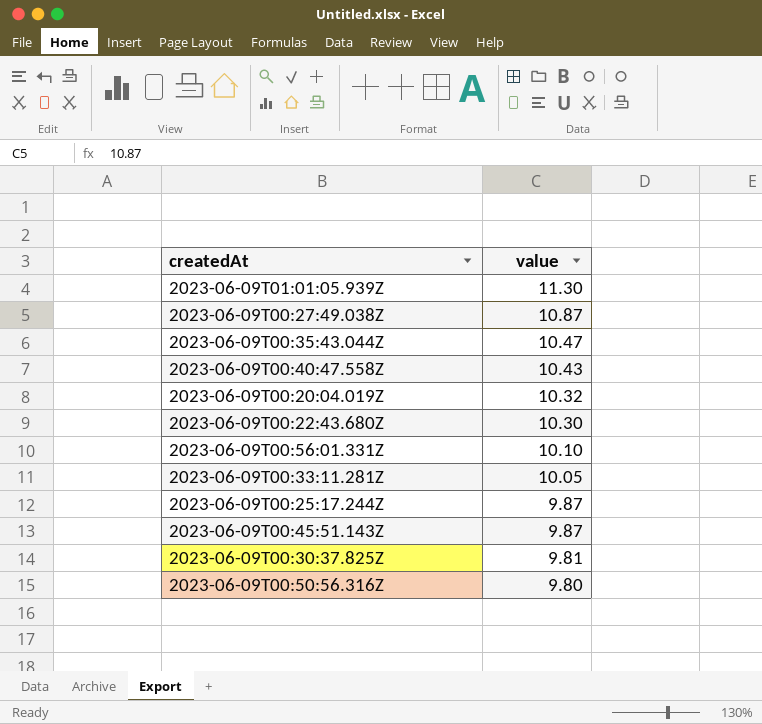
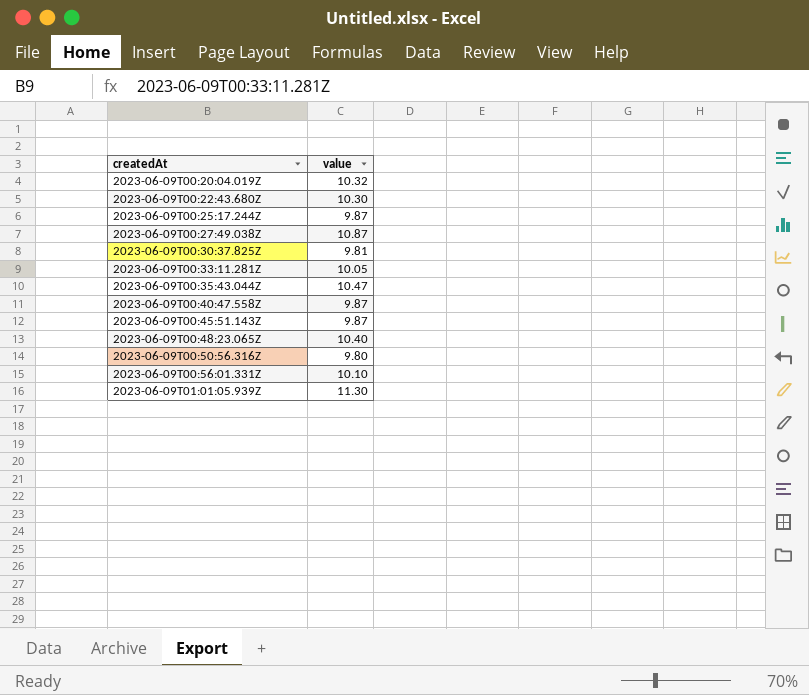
row order: value descending -> createdAt ascending
2023-06-09T00:40:47.558Z | value: 10.43 -> 9.87
row 2023-06-09T00:48:23.065Z: none -> 10.40

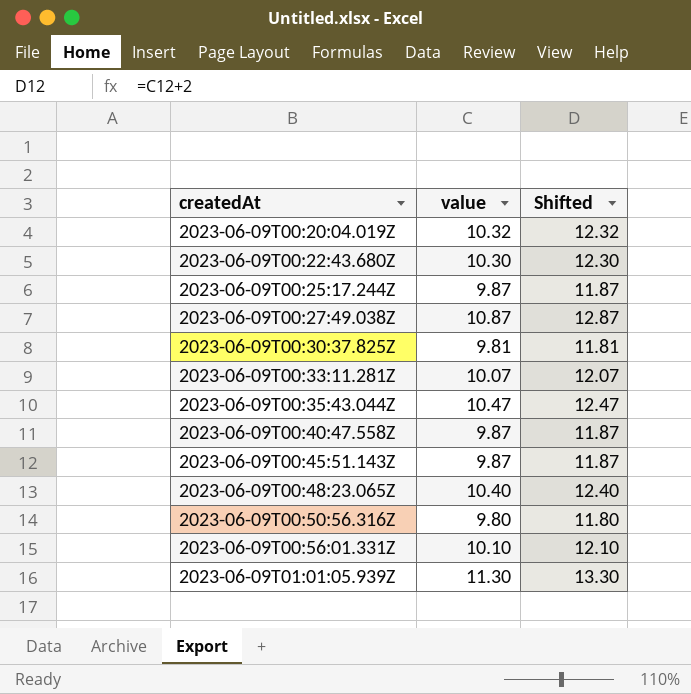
column Shifted | formula: none -> [value] + 2
2023-06-09T00:33:11.281Z | value: 10.05 -> 10.07

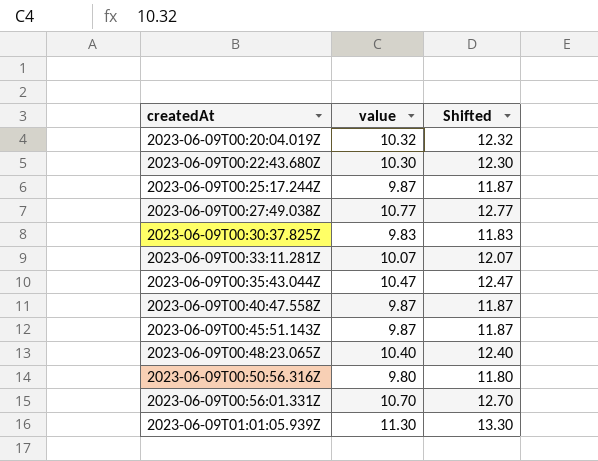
2023-06-09T00:27:49.038Z | value: 10.87 -> 10.77
2023-06-09T00:27:49.038Z | Shifted: 12.87 -> 12.77
2023-06-09T00:30:37.825Z | value: 9.81 -> 9.83
2023-06-09T00:30:37.825Z | Shifted: 11.81 -> 11.83
2023-06-09T00:56:01.331Z | value: 10.10 -> 10.70
2023-06-09T00:56:01.331Z | Shifted: 12.10 -> 12.70

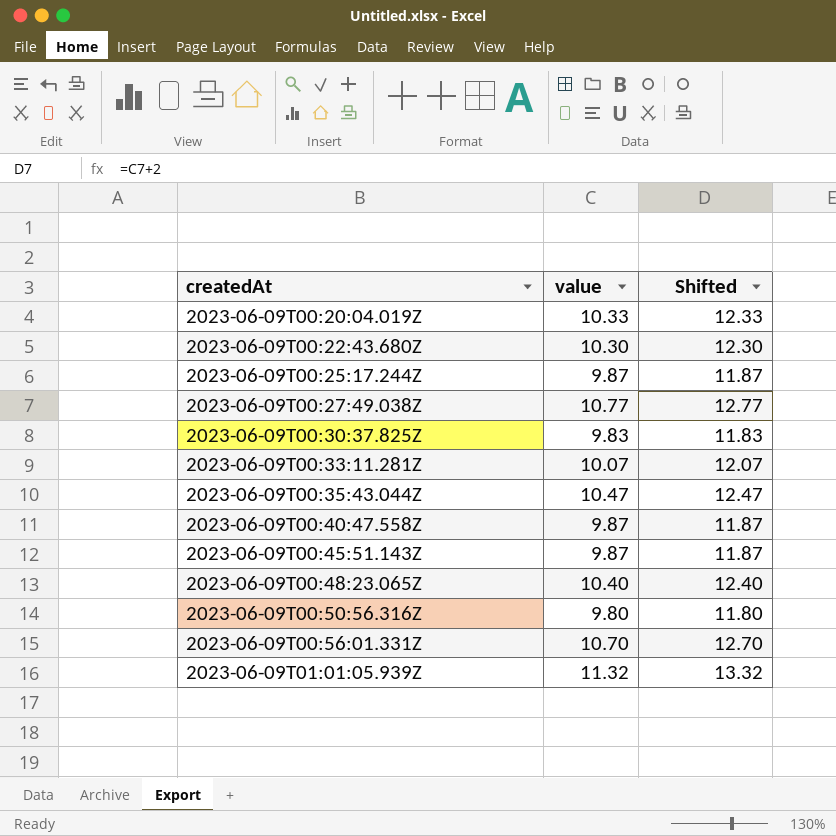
2023-06-09T00:20:04.019Z | value: 10.32 -> 10.33
2023-06-09T00:20:04.019Z | Shifted: 12.32 -> 12.33
2023-06-09T01:01:05.939Z | value: 11.30 -> 11.32
2023-06-09T01:01:05.939Z | Shifted: 13.30 -> 13.32

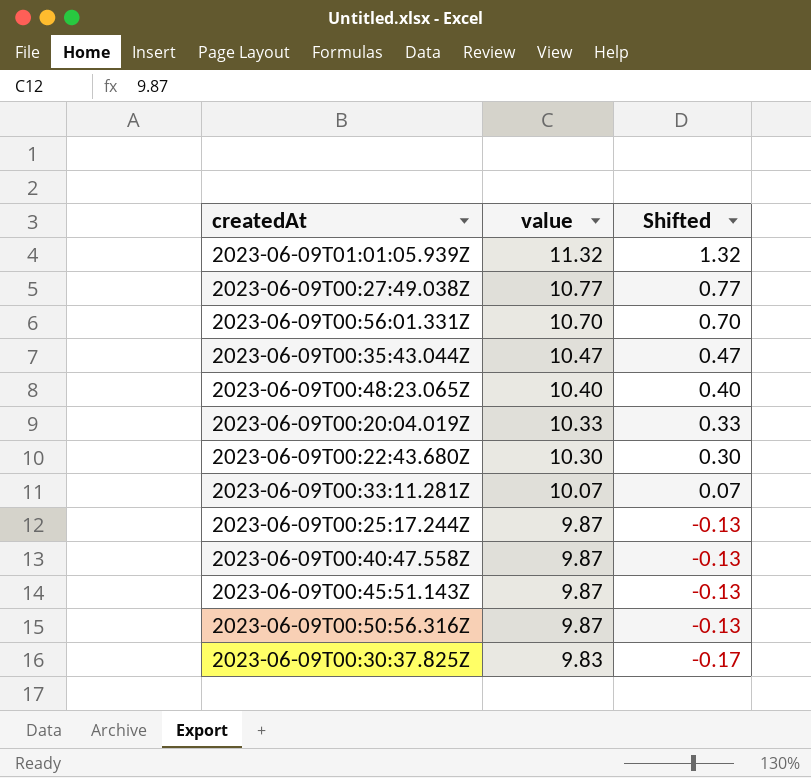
row order: createdAt ascending -> value descending
column Shifted | formula: [value] + 2 -> [value] - 10
2023-06-09T00:50:56.316Z | value: 9.80 -> 9.87

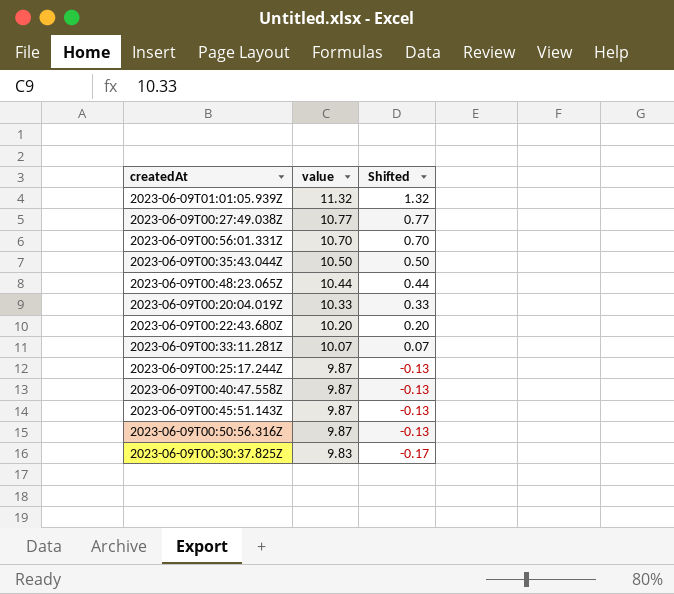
2023-06-09T00:35:43.044Z | value: 10.47 -> 10.50
2023-06-09T00:35:43.044Z | Shifted: 0.47 -> 0.50
2023-06-09T00:48:23.065Z | value: 10.40 -> 10.44
2023-06-09T00:48:23.065Z | Shifted: 0.40 -> 0.44
2023-06-09T00:22:43.680Z | value: 10.30 -> 10.20
2023-06-09T00:22:43.680Z | Shifted: 0.30 -> 0.20

